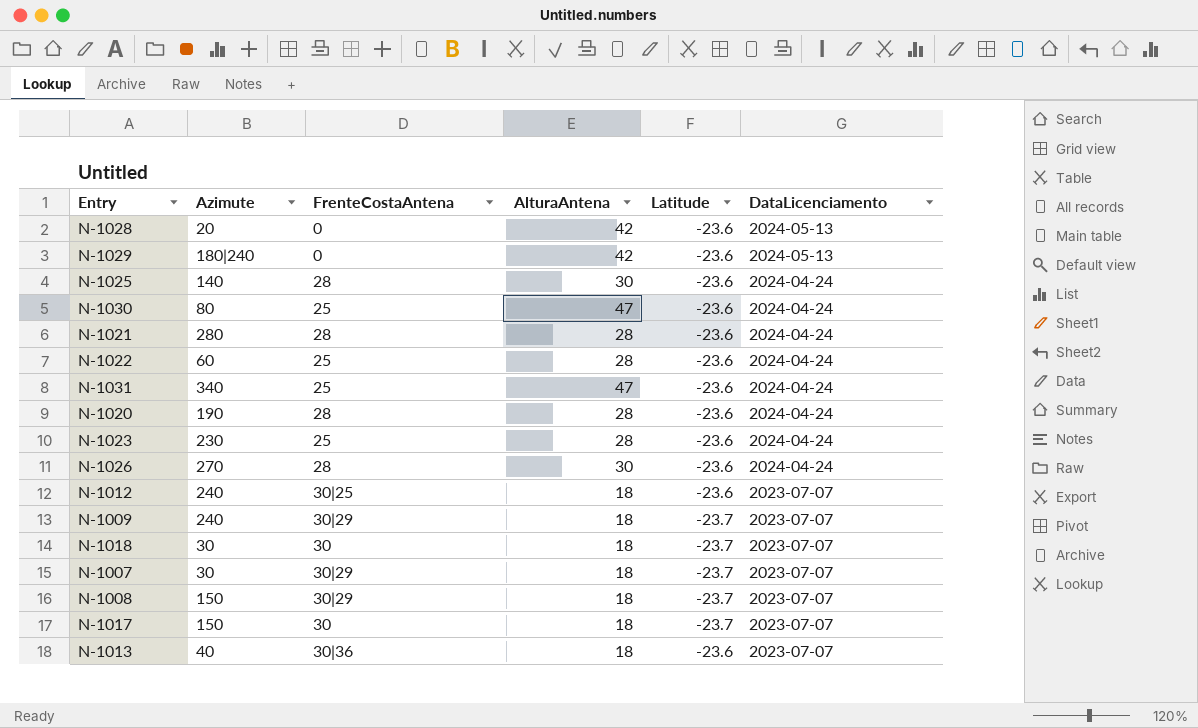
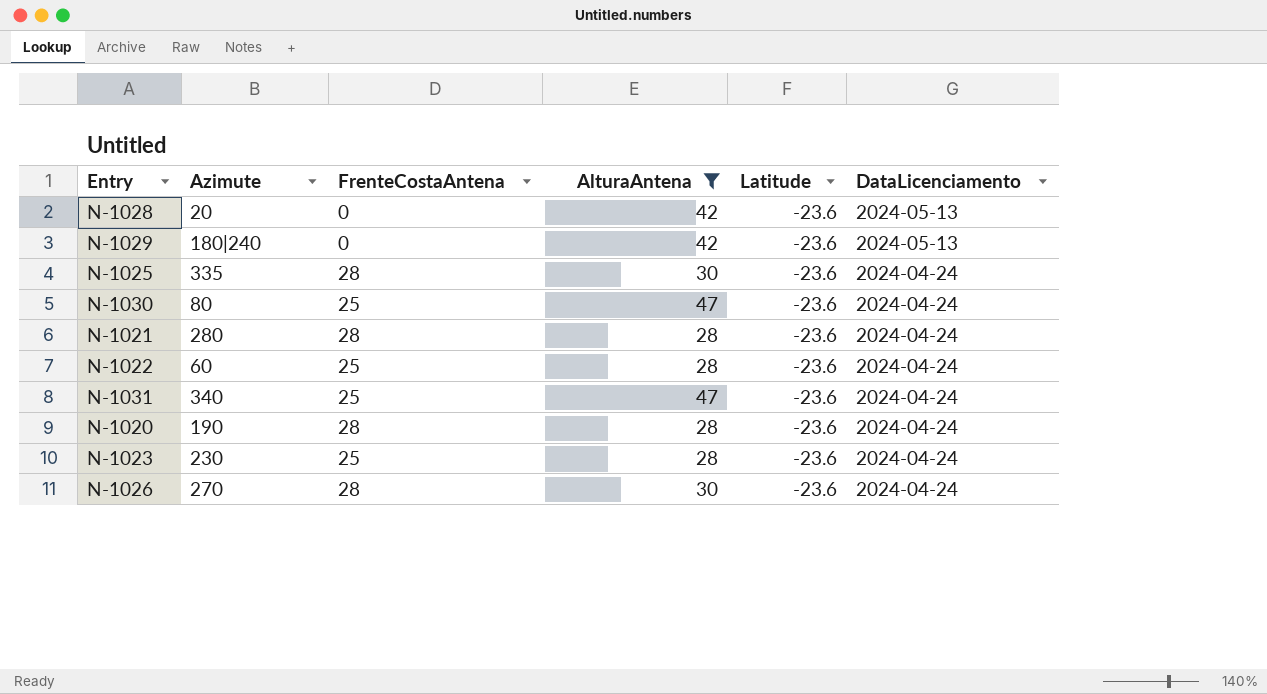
filter: none -> AlturaAntena != 18
N-1025 | Azimute: 140 -> 335

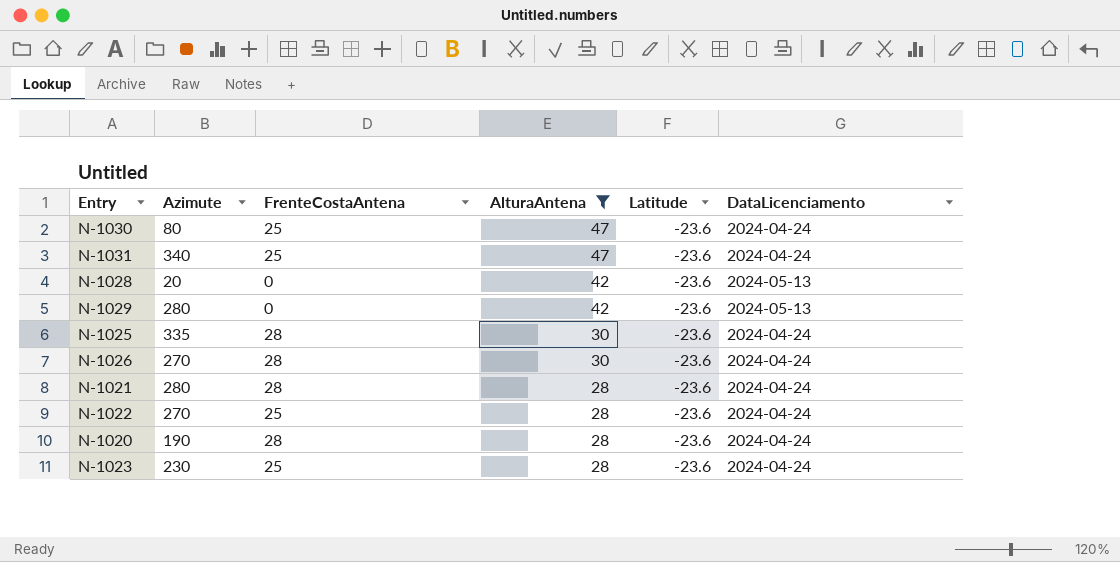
row order: DataLicenciamento descending -> AlturaAntena descending
N-1029 | Azimute: 180|240 -> 280
N-1022 | Azimute: 60 -> 270

